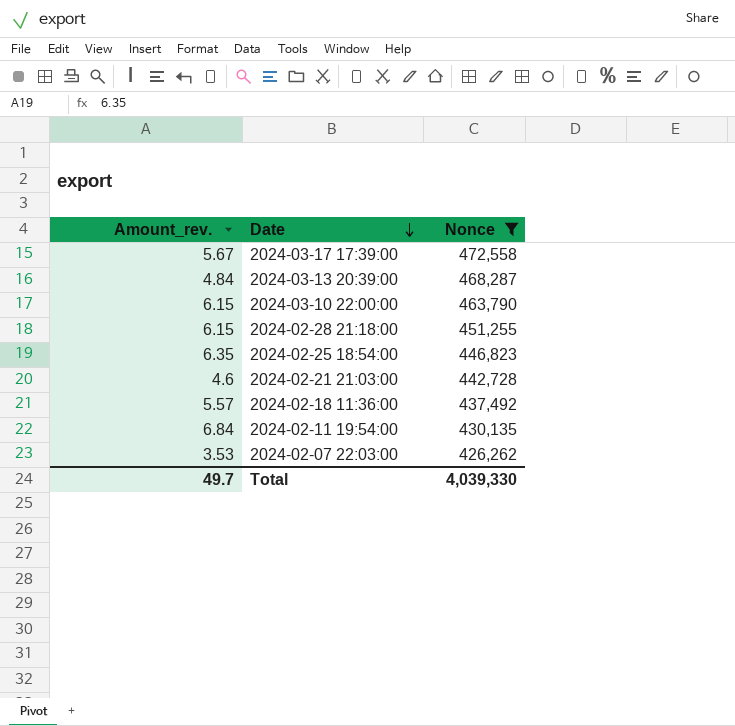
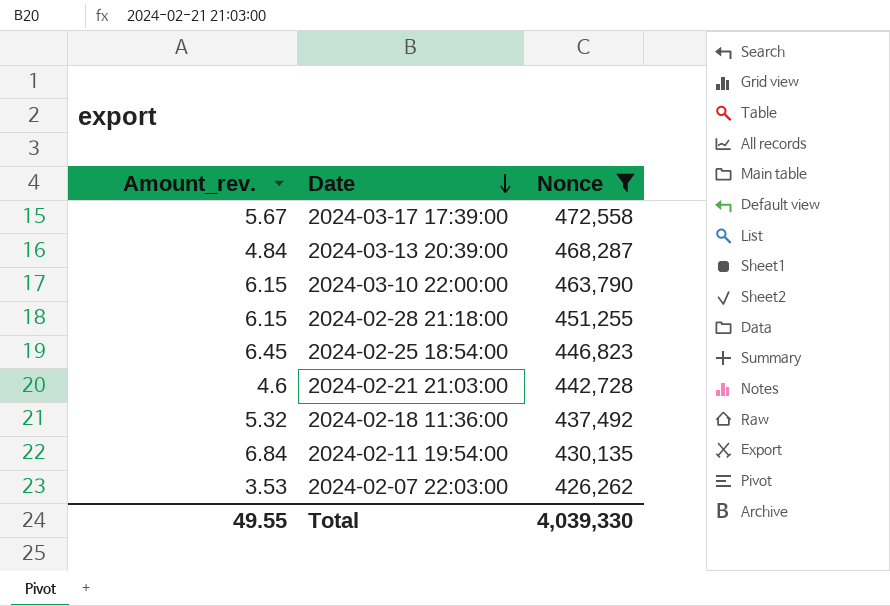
2024-02-25 18:54:00 | Amount_rev.: 6.35 -> 6.45
2024-02-18 11:36:00 | Amount_rev.: 5.57 -> 5.32
Total | Amount_rev.: 49.7 -> 49.55

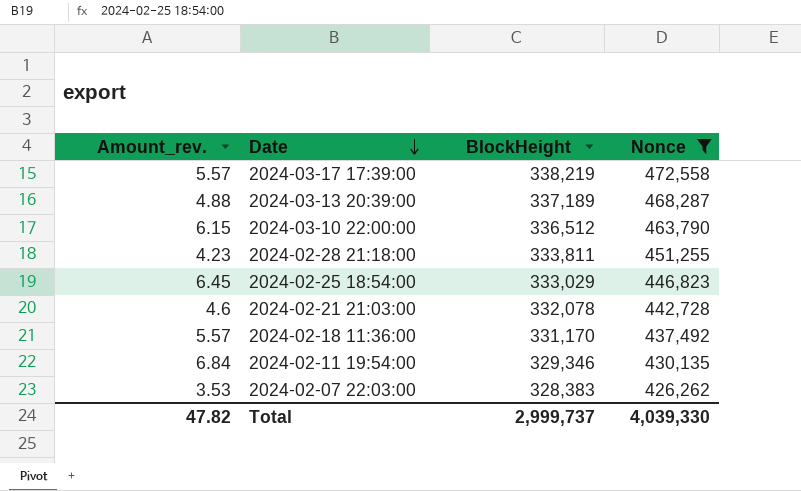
column BlockHeight | position: none -> 3
2024-03-17 17:39:00 | Amount_rev.: 5.67 -> 5.57
2024-03-13 20:39:00 | Amount_rev.: 4.84 -> 4.88
2024-02-28 21:18:00 | Amount_rev.: 6.15 -> 4.23
2024-02-18 11:36:00 | Amount_rev.: 5.32 -> 5.57
Total | Amount_rev.: 49.55 -> 47.82

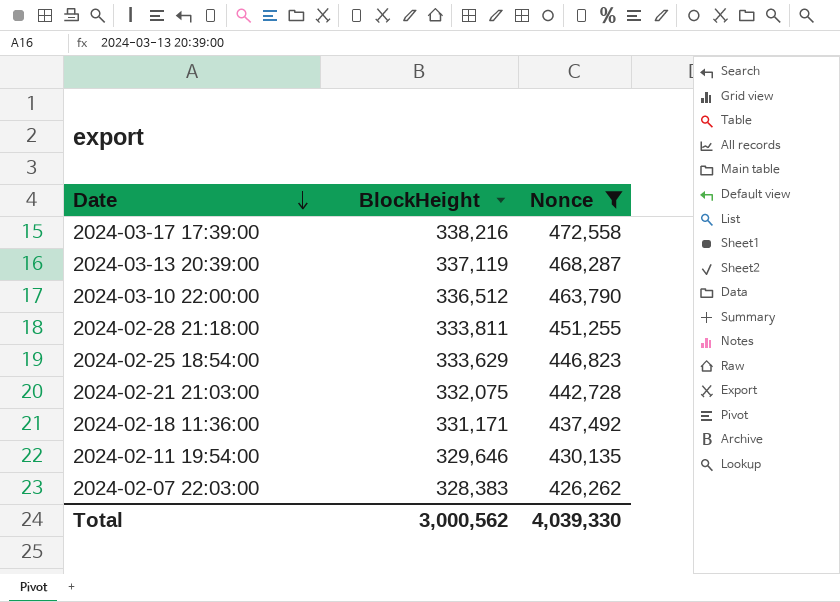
column Amount_rev. | position: 1 -> none
2024-03-17 17:39:00 | BlockHeight: 338,219 -> 338,216
2024-03-13 20:39:00 | BlockHeight: 337,189 -> 337,119
2024-02-25 18:54:00 | BlockHeight: 333,029 -> 333,629
2024-02-21 21:03:00 | BlockHeight: 332,078 -> 332,075
2024-02-18 11:36:00 | BlockHeight: 331,170 -> 331,171
2024-02-11 19:54:00 | BlockHeight: 329,346 -> 329,646
Total | BlockHeight: 2,999,737 -> 3,000,562

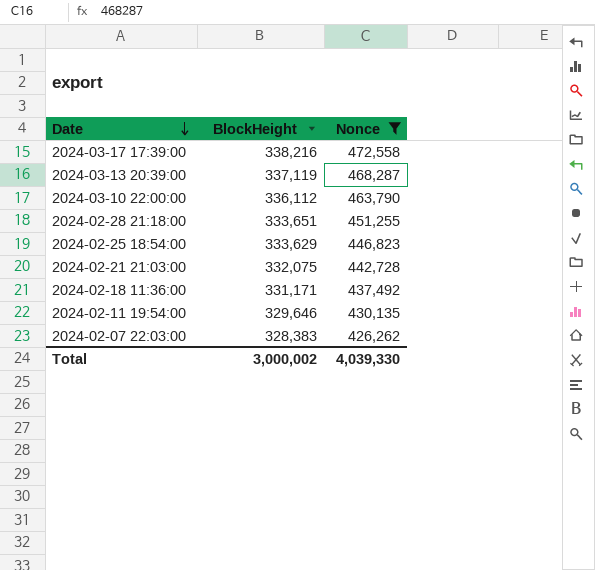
2024-03-10 22:00:00 | BlockHeight: 336,512 -> 336,112
2024-02-28 21:18:00 | BlockHeight: 333,811 -> 333,651
Total | BlockHeight: 3,000,562 -> 3,000,002

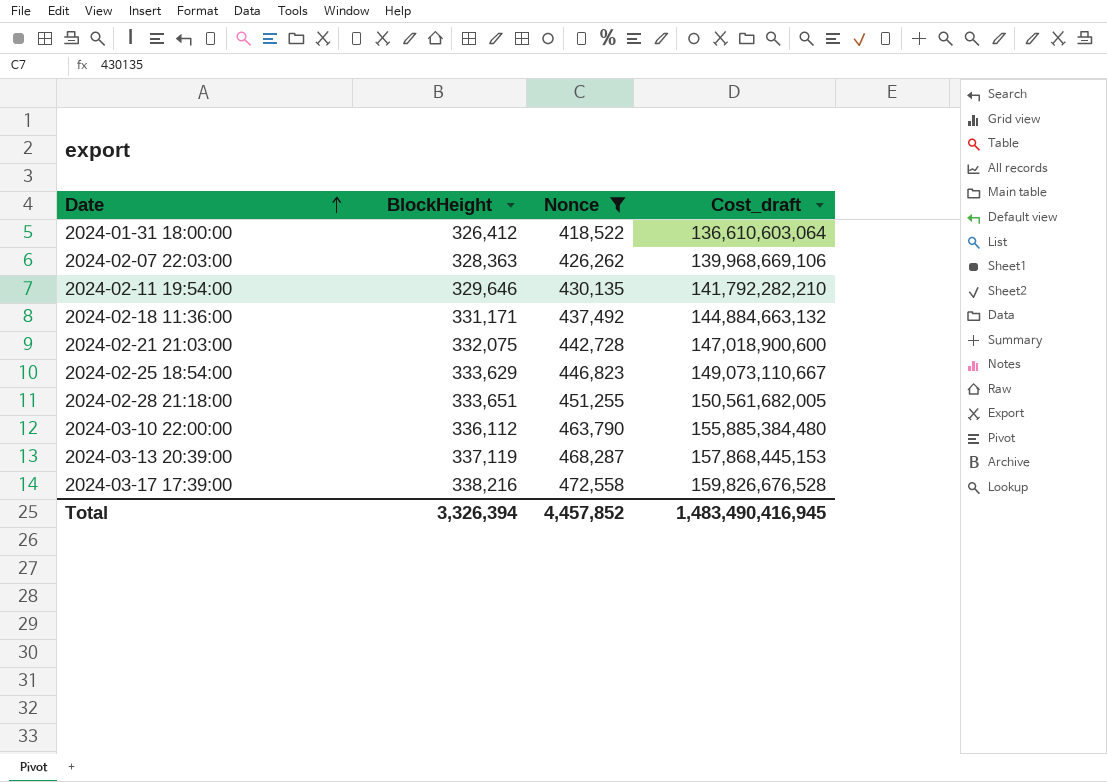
row order: Date descending -> Date ascending
column Cost_draft | formula: none -> [BlockHeight] * [Nonce]
row 2024-01-31 18:00:00: none -> 326,412 | 418,522 | 136,610,603,064
2024-02-07 22:03:00 | BlockHeight: 328,383 -> 328,363
Total | BlockHeight: 3,000,002 -> 3,326,394
Total | Nonce: 4,039,330 -> 4,457,852

